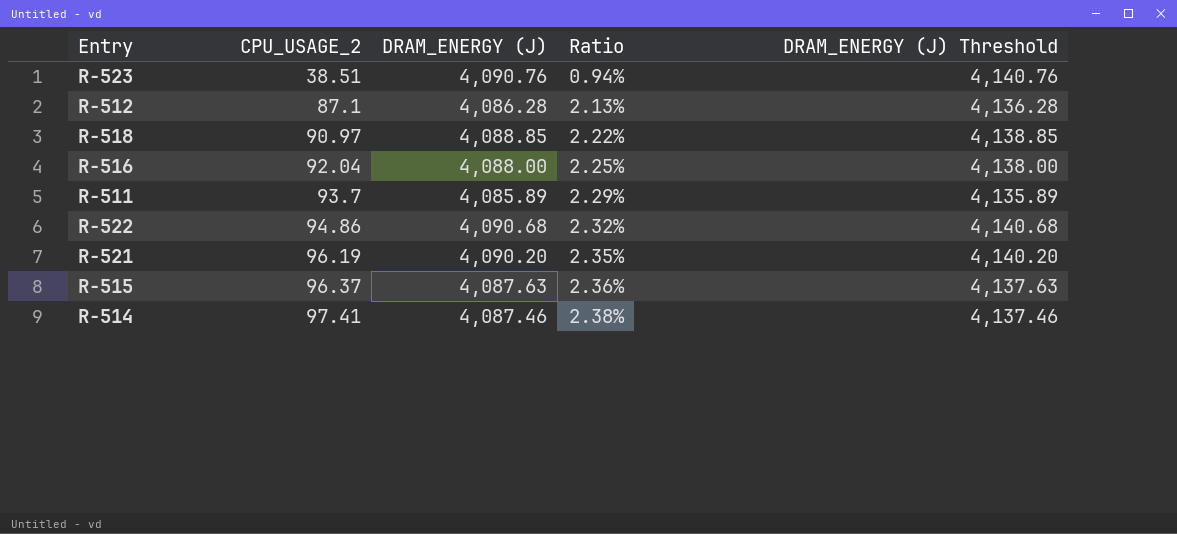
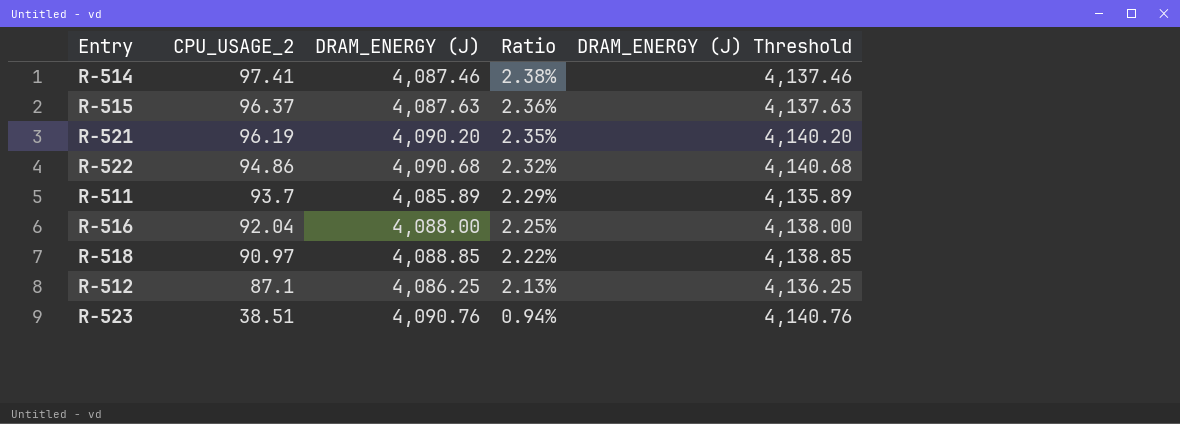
row order: CPU_USAGE_2 ascending -> CPU_USAGE_2 descending
R-512 | DRAM_ENERGY (J): 4,086.28 -> 4,086.25
R-512 | DRAM_ENERGY (J) Threshold: 4,136.28 -> 4,136.25

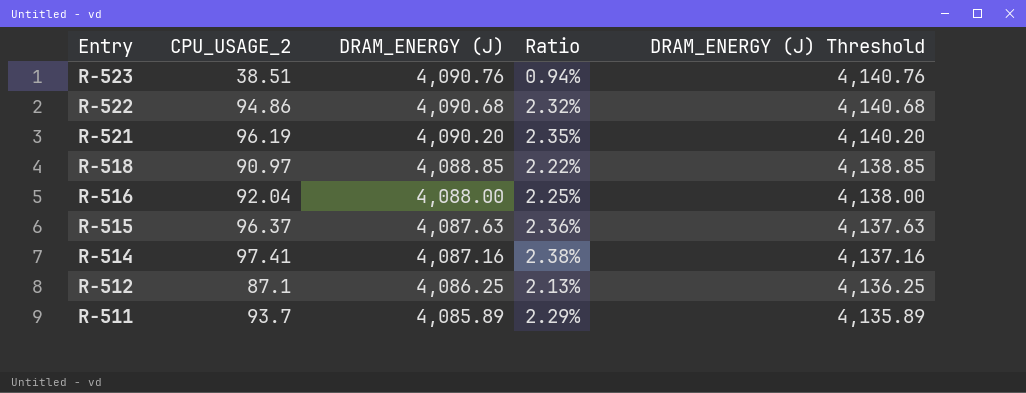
row order: CPU_USAGE_2 descending -> Entry descending
R-514 | DRAM_ENERGY (J): 4,087.46 -> 4,087.16
R-514 | DRAM_ENERGY (J) Threshold: 4,137.46 -> 4,137.16

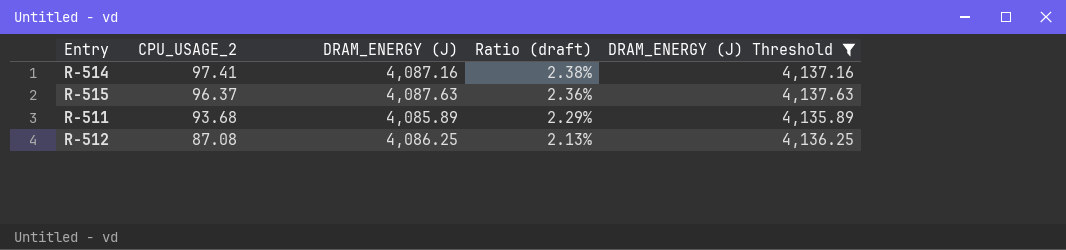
filter: none -> DRAM_ENERGY (J) Threshold <= 4,137.63
row order: Entry descending -> CPU_USAGE_2 descending
column name: Ratio -> Ratio (draft)
R-511 | CPU_USAGE_2: 93.7 -> 93.68
R-512 | CPU_USAGE_2: 87.1 -> 87.08

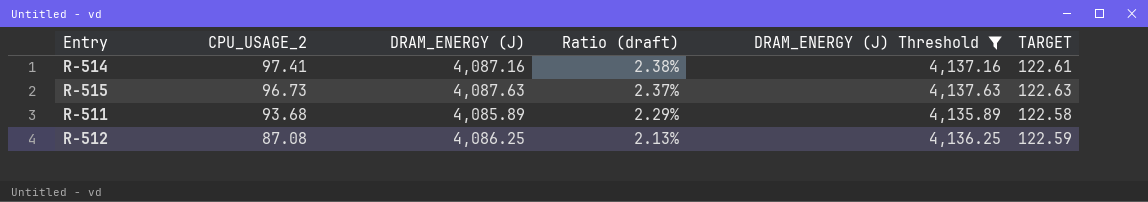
column TARGET | formula: none -> [DRAM_ENERGY (J)] * 0.03
R-515 | CPU_USAGE_2: 96.37 -> 96.73
R-515 | Ratio (draft): 2.36% -> 2.37%

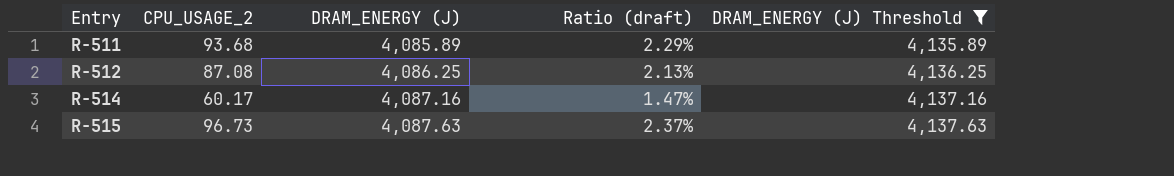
row order: CPU_USAGE_2 descending -> Entry ascending
column TARGET | formula: [DRAM_ENERGY (J)] * 0.03 -> none
R-514 | CPU_USAGE_2: 97.41 -> 60.17
R-514 | Ratio (draft): 2.38% -> 1.47%

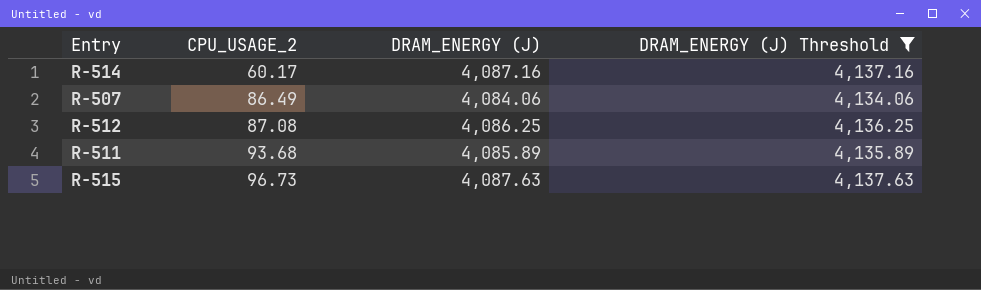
row order: Entry ascending -> CPU_USAGE_2 ascending
column Ratio (draft) | formula: [CPU_USAGE_2] / [DRAM_ENERGY (J)] -> none
row R-507: none -> 86.49 | 4,084.06 | 4,134.06

